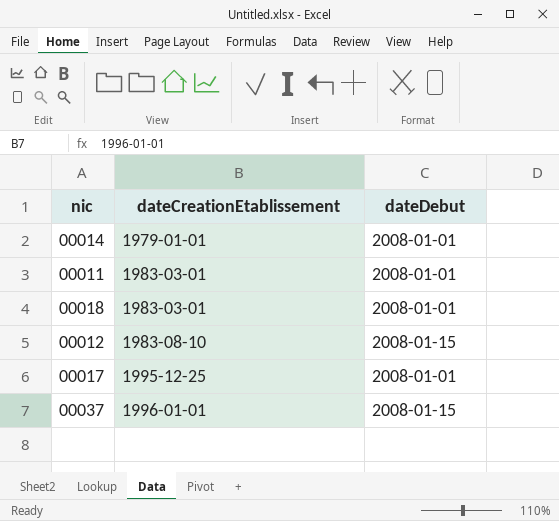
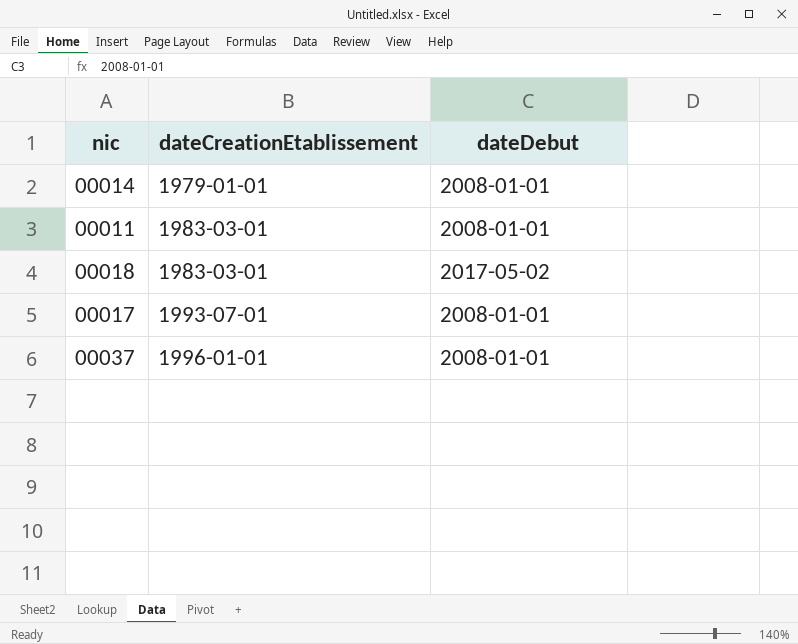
row 00012: 1983-08-10 | 2008-01-15 -> none
00018 | dateDebut: 2008-01-01 -> 2017-05-02
00017 | dateCreationEtablissement: 1995-12-25 -> 1993-07-01
00037 | dateDebut: 2008-01-15 -> 2008-01-01

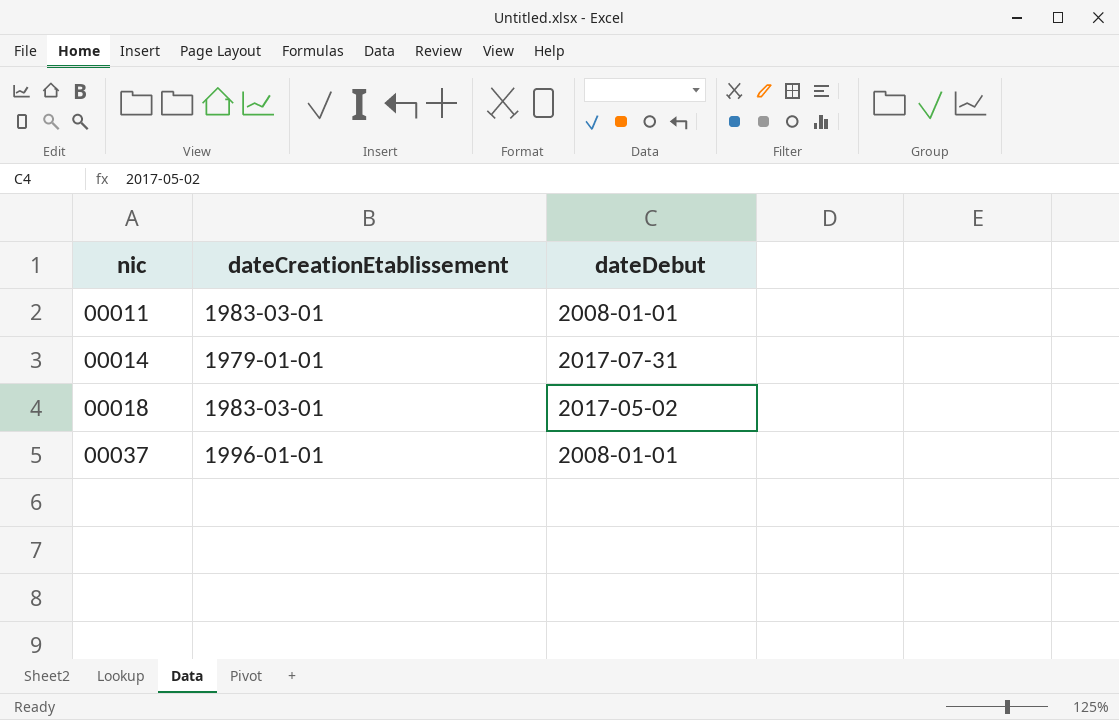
row order: dateCreationEtablissement ascending -> nic ascending
row 00017: 1993-07-01 | 2008-01-01 -> none
00014 | dateDebut: 2008-01-01 -> 2017-07-31

